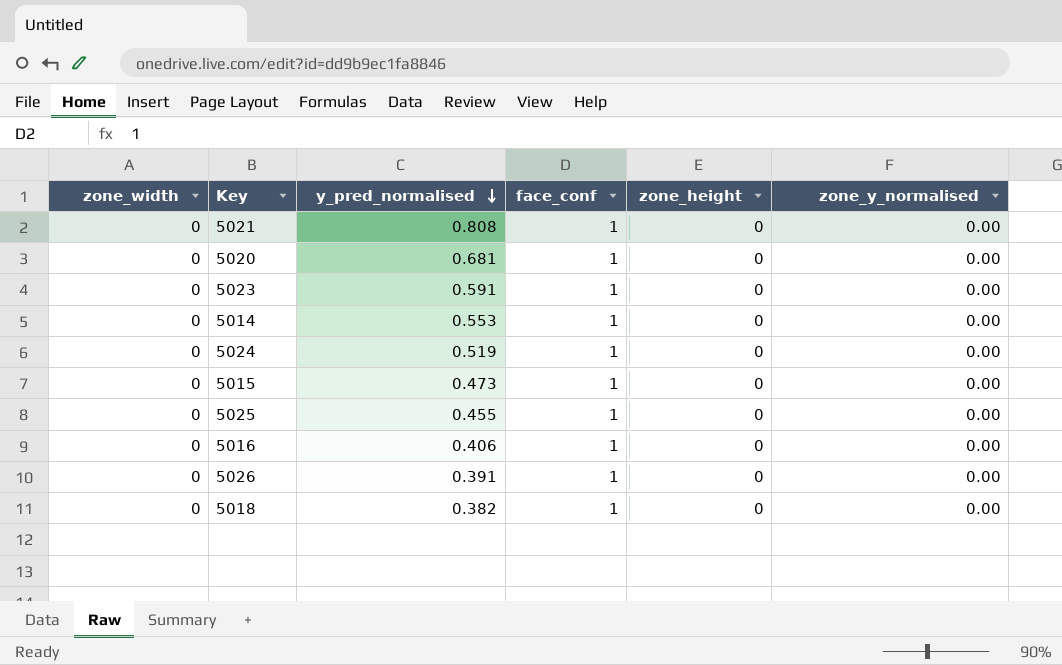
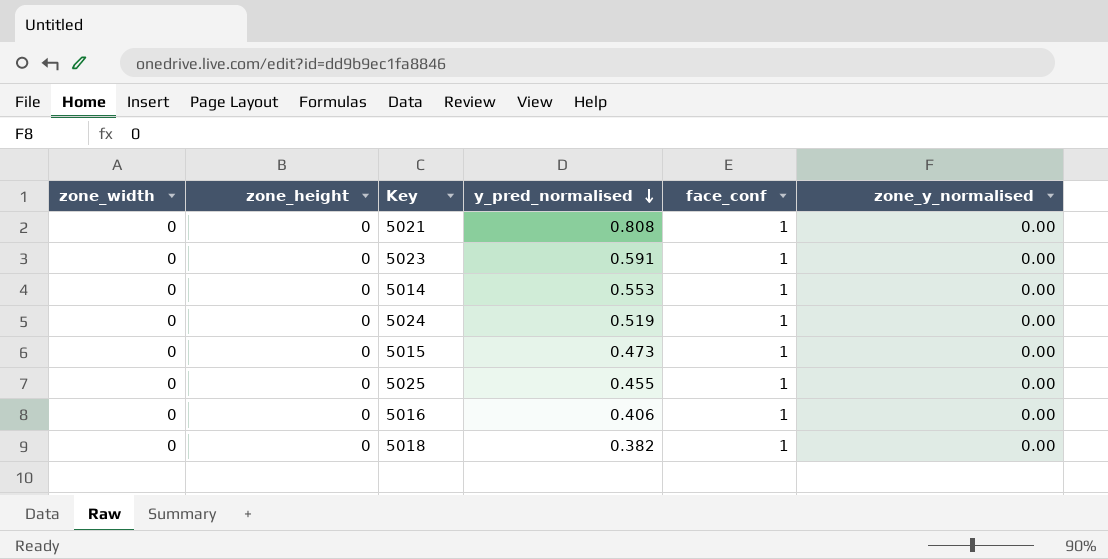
column zone_height | position: 5 -> 2
row 5020: 0 | 0.681 | 1 | 0 | 0.00 -> none
row 5026: 0 | 0.391 | 1 | 0 | 0.00 -> none

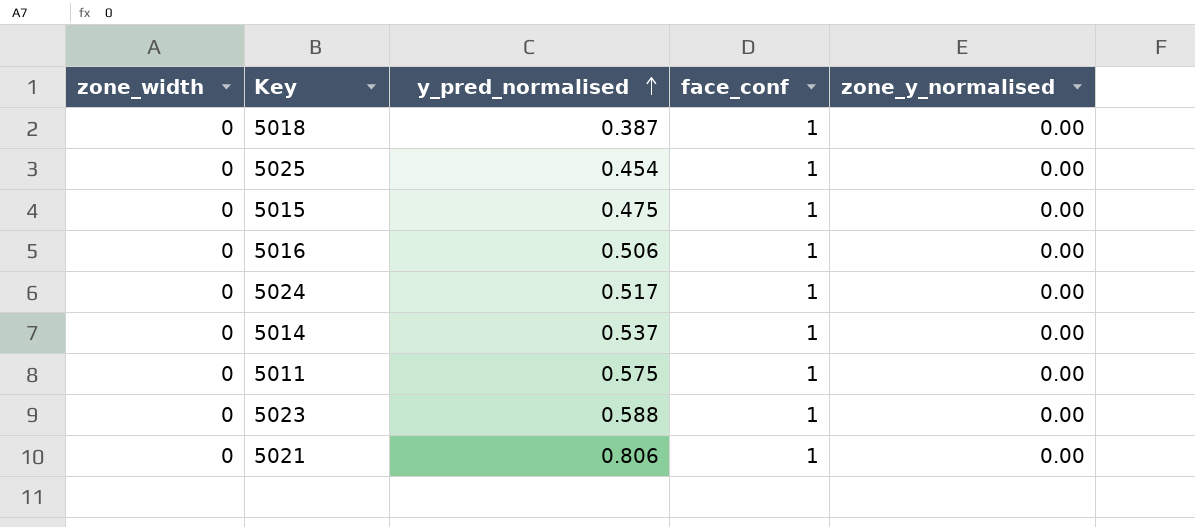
row order: y_pred_normalised descending -> y_pred_normalised ascending
column zone_height | position: 2 -> none
5018 | y_pred_normalised: 0.382 -> 0.387
5025 | y_pred_normalised: 0.455 -> 0.454
5015 | y_pred_normalised: 0.473 -> 0.475
5016 | y_pred_normalised: 0.406 -> 0.506
5024 | y_pred_normalised: 0.519 -> 0.517
5014 | y_pred_normalised: 0.553 -> 0.537
row 5011: none -> 0 | 0.575 | 1 | 0.00
5023 | y_pred_normalised: 0.591 -> 0.588
5021 | y_pred_normalised: 0.808 -> 0.806

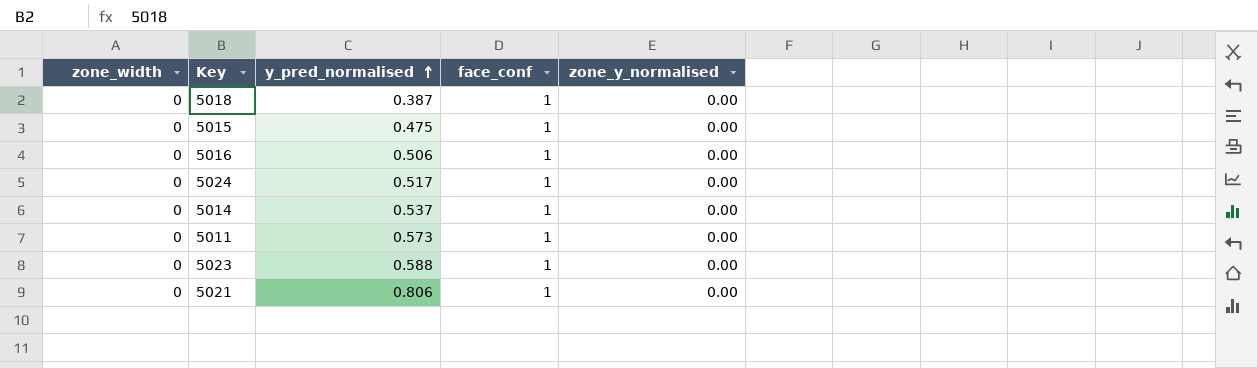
row 5025: 0 | 0.454 | 1 | 0.00 -> none
5011 | y_pred_normalised: 0.575 -> 0.573

